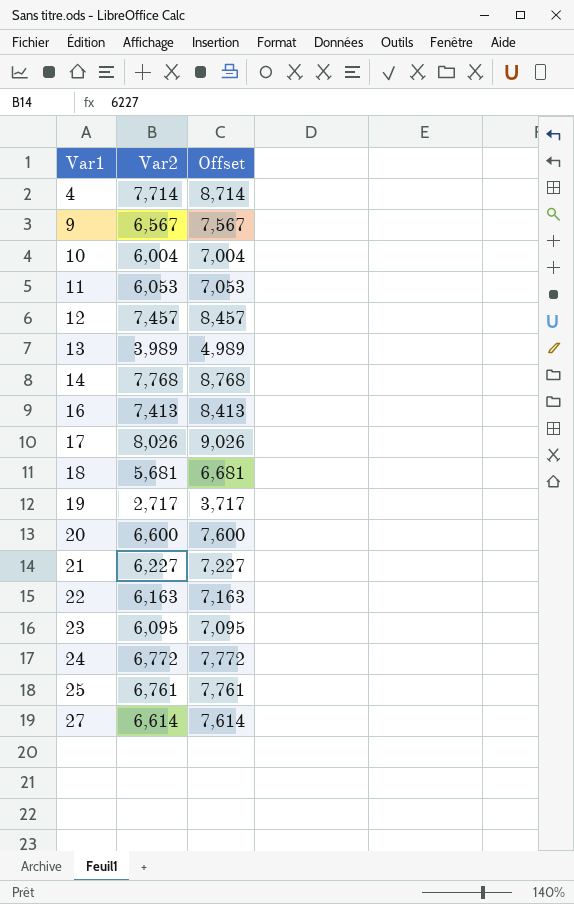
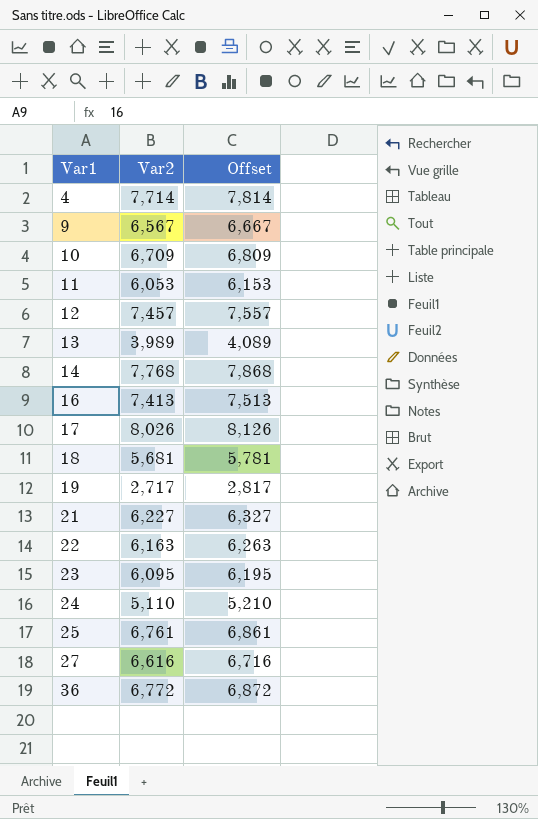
column Offset | formula: [Var2] + 1000 -> [Var2] + 100
row 20: 6,600 | 7,600 -> none
10 | Var2: 6,004 -> 6,709
24 | Var2: 6,772 -> 5,110
27 | Var2: 6,614 -> 6,616
row 36: none -> 6,772 | 6,872

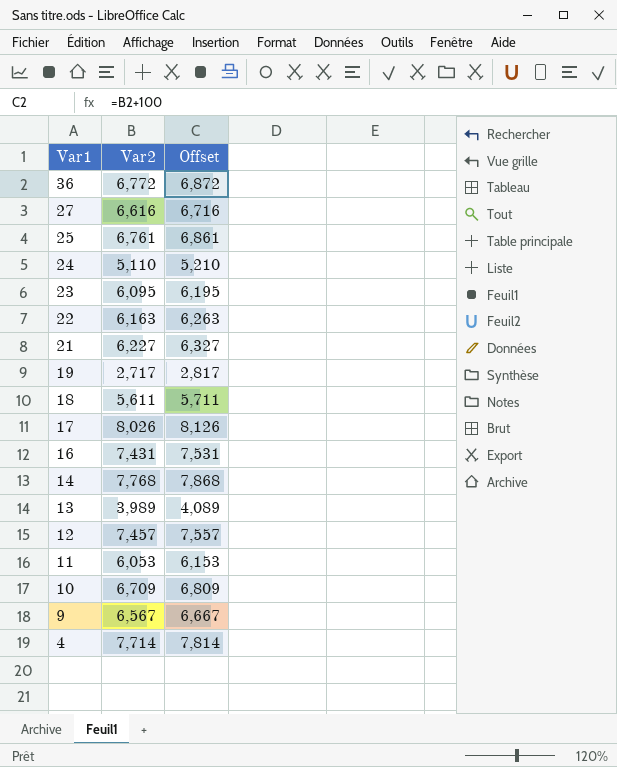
row order: Var1 ascending -> Var1 descending
18 | Var2: 5,681 -> 5,611
18 | Offset: 5,781 -> 5,711
16 | Var2: 7,413 -> 7,431
16 | Offset: 7,513 -> 7,531

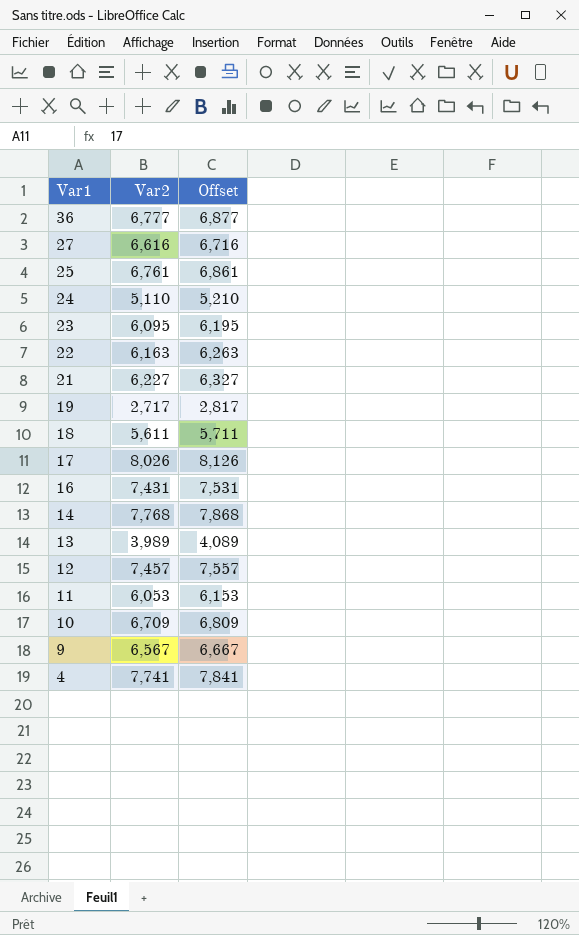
36 | Var2: 6,772 -> 6,777
36 | Offset: 6,872 -> 6,877
4 | Var2: 7,714 -> 7,741
4 | Offset: 7,814 -> 7,841

